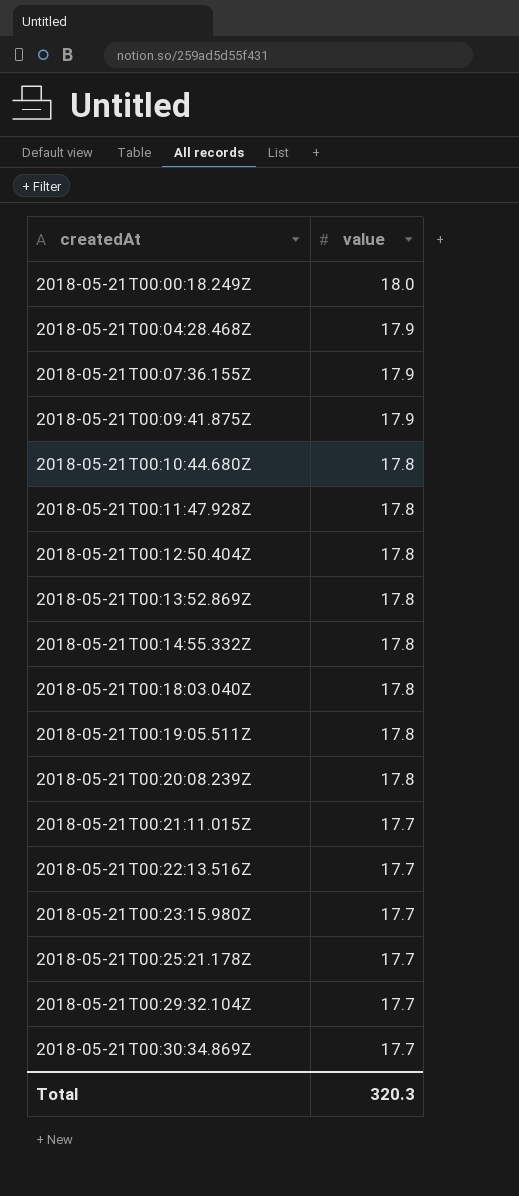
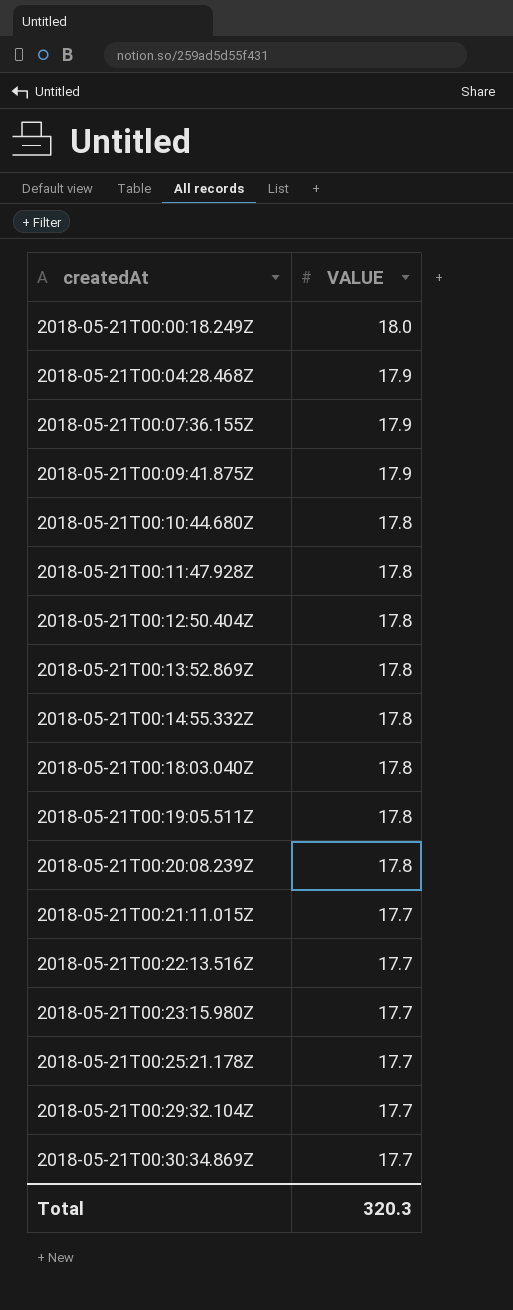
column name: value -> VALUE

